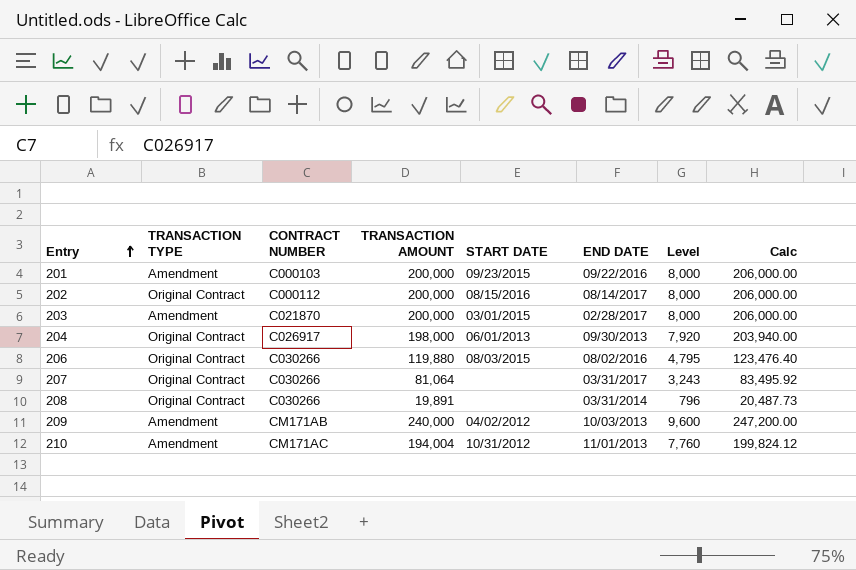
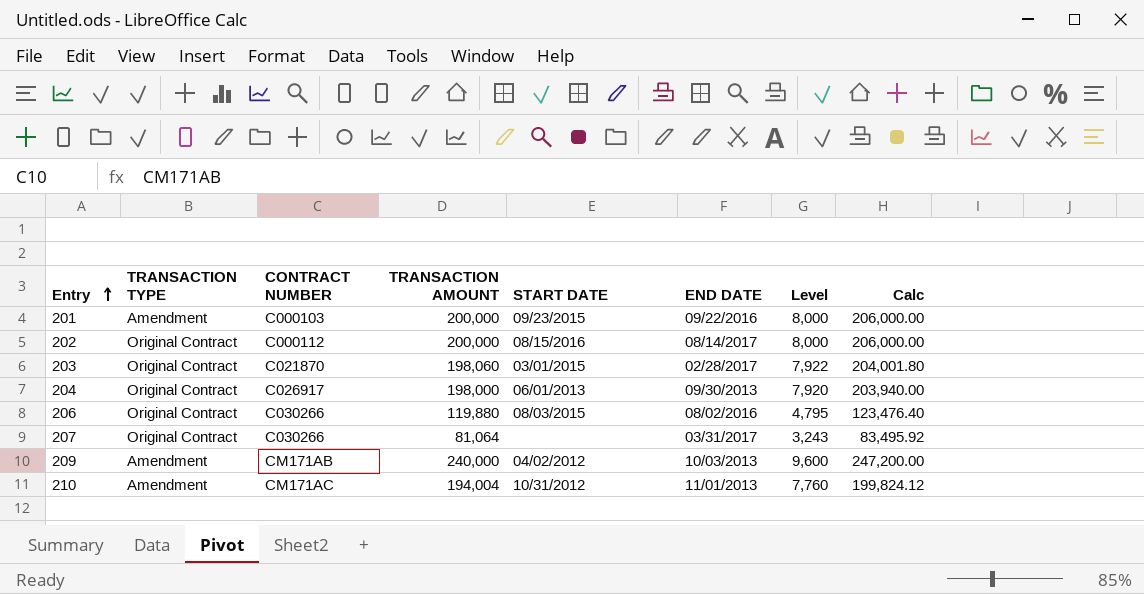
row 208: Original Contract | C030266 | 19,891 | none | 03/31/2014 | 796 | 20,487.73 -> none
203 | TRANSACTION TYPE: Amendment -> Original Contract
203 | TRANSACTION AMOUNT: 200,000 -> 198,060
203 | Level: 8,000 -> 7,922
203 | Calc: 206,000.00 -> 204,001.80

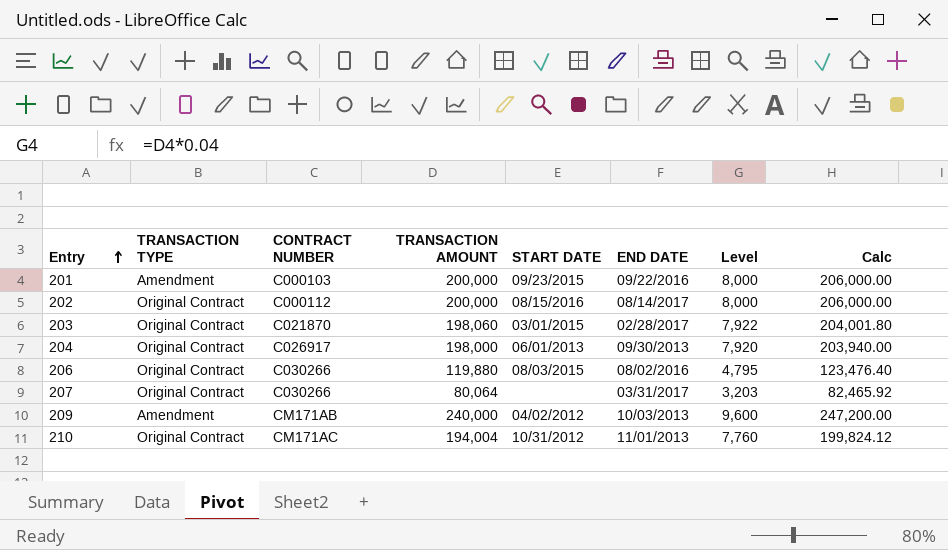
207 | TRANSACTION AMOUNT: 81,064 -> 80,064
207 | Level: 3,243 -> 3,203
207 | Calc: 83,495.92 -> 82,465.92
210 | TRANSACTION TYPE: Amendment -> Original Contract

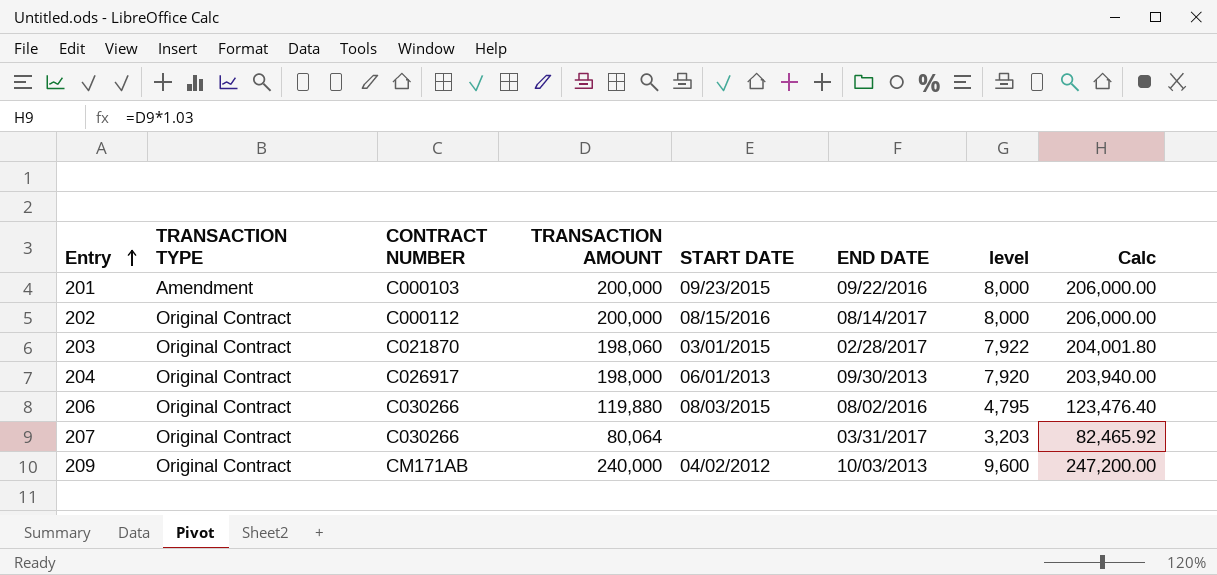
column name: Level -> level
row 210: Original Contract | CM171AC | 194,004 | 10/31/2012 | 11/01/2013 | 7,760 | 199,824.12 -> none
209 | TRANSACTION TYPE: Amendment -> Original Contract

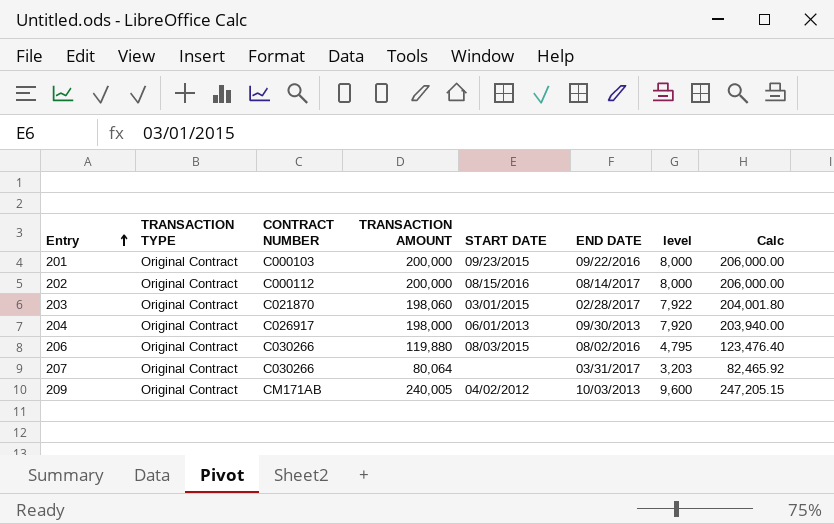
201 | TRANSACTION TYPE: Amendment -> Original Contract
209 | TRANSACTION AMOUNT: 240,000 -> 240,005
209 | Calc: 247,200.00 -> 247,205.15

